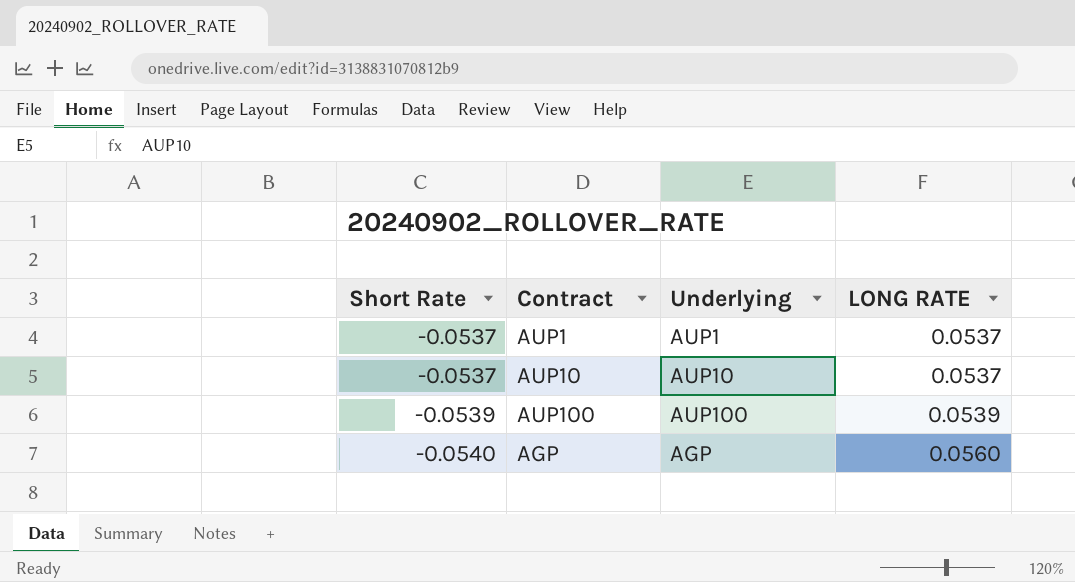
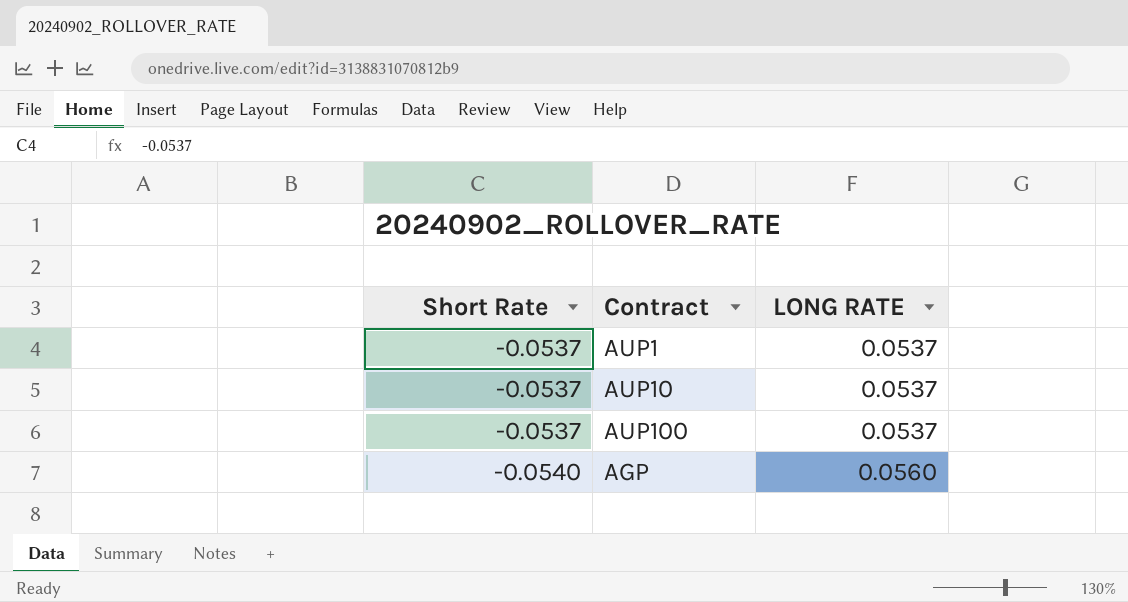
column Underlying | position: 3 -> none
AUP100 | Short Rate: -0.0539 -> -0.0537
AUP100 | LONG RATE: 0.0539 -> 0.0537

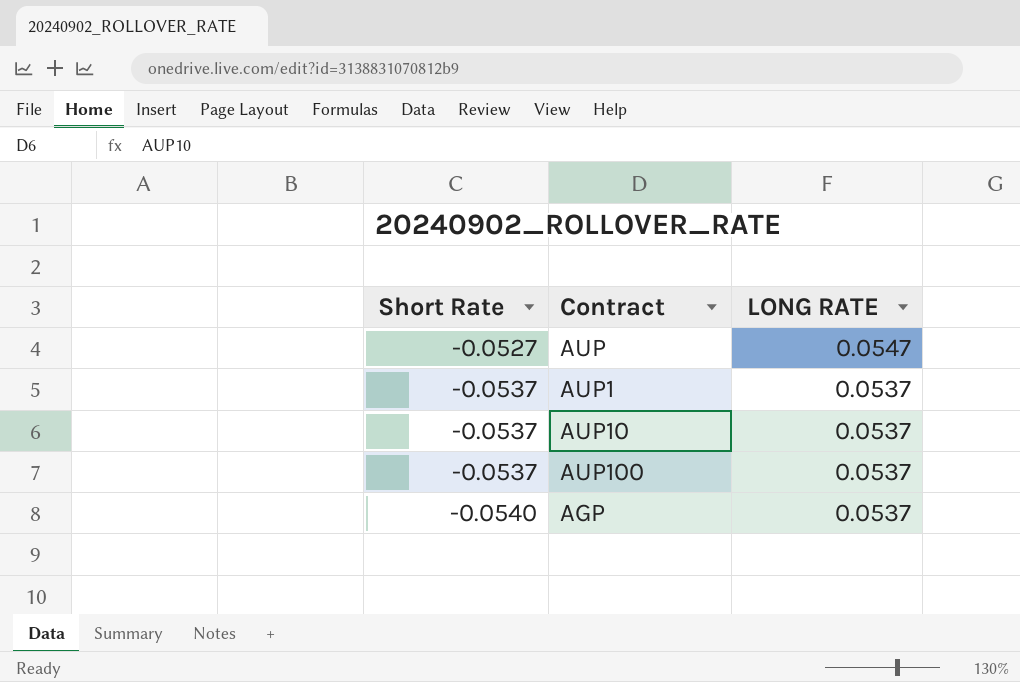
row AUP: none -> -0.0527 | 0.0547
AGP | LONG RATE: 0.0560 -> 0.0537

